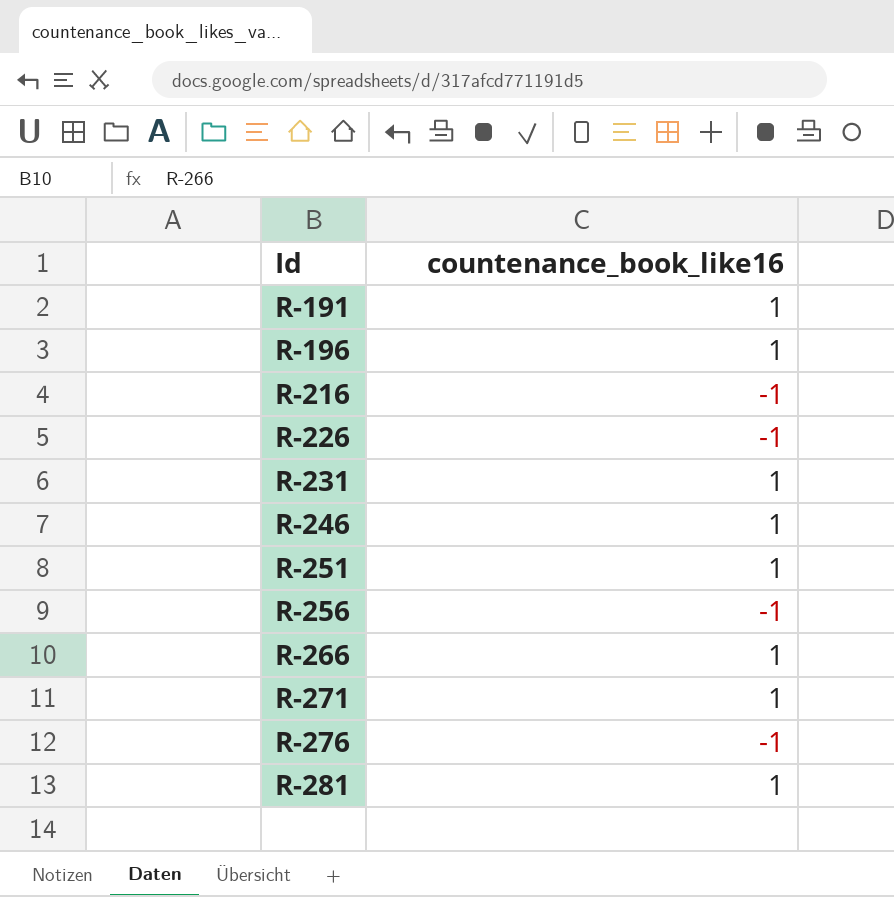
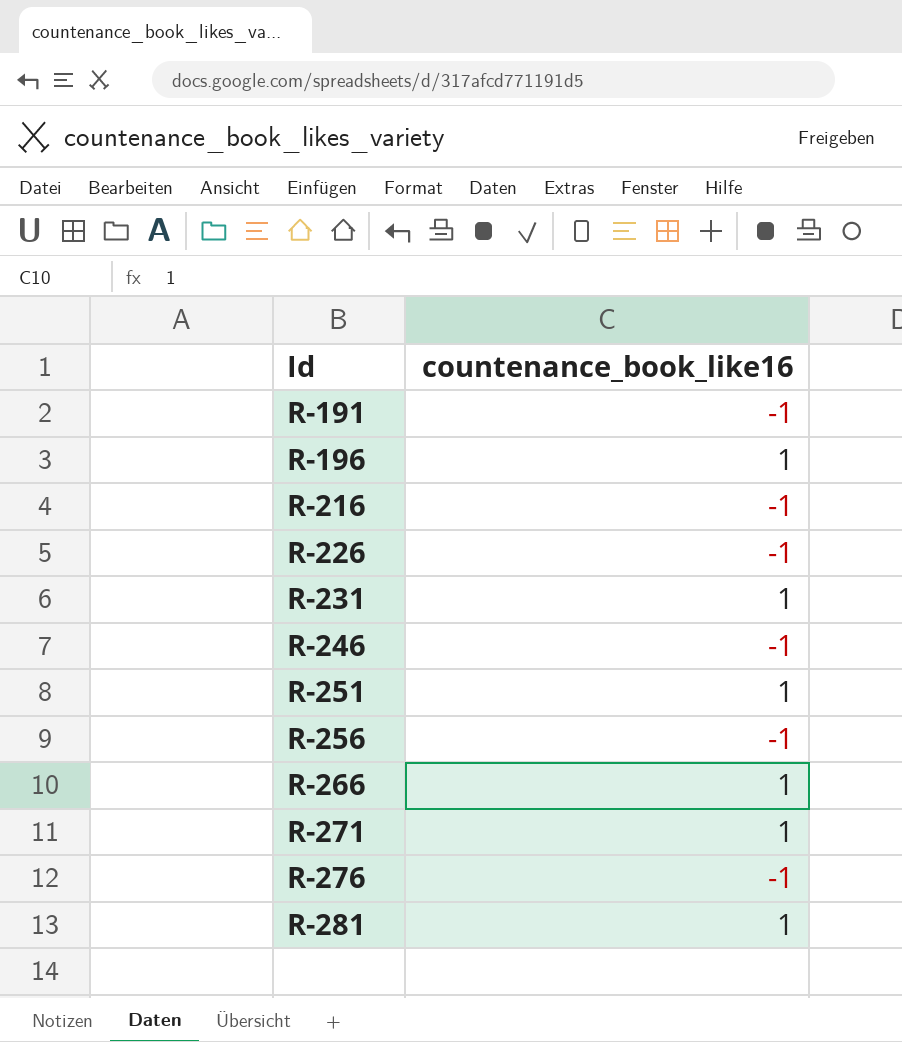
R-191 | countenance_book_like16: 1 -> -1
R-246 | countenance_book_like16: 1 -> -1

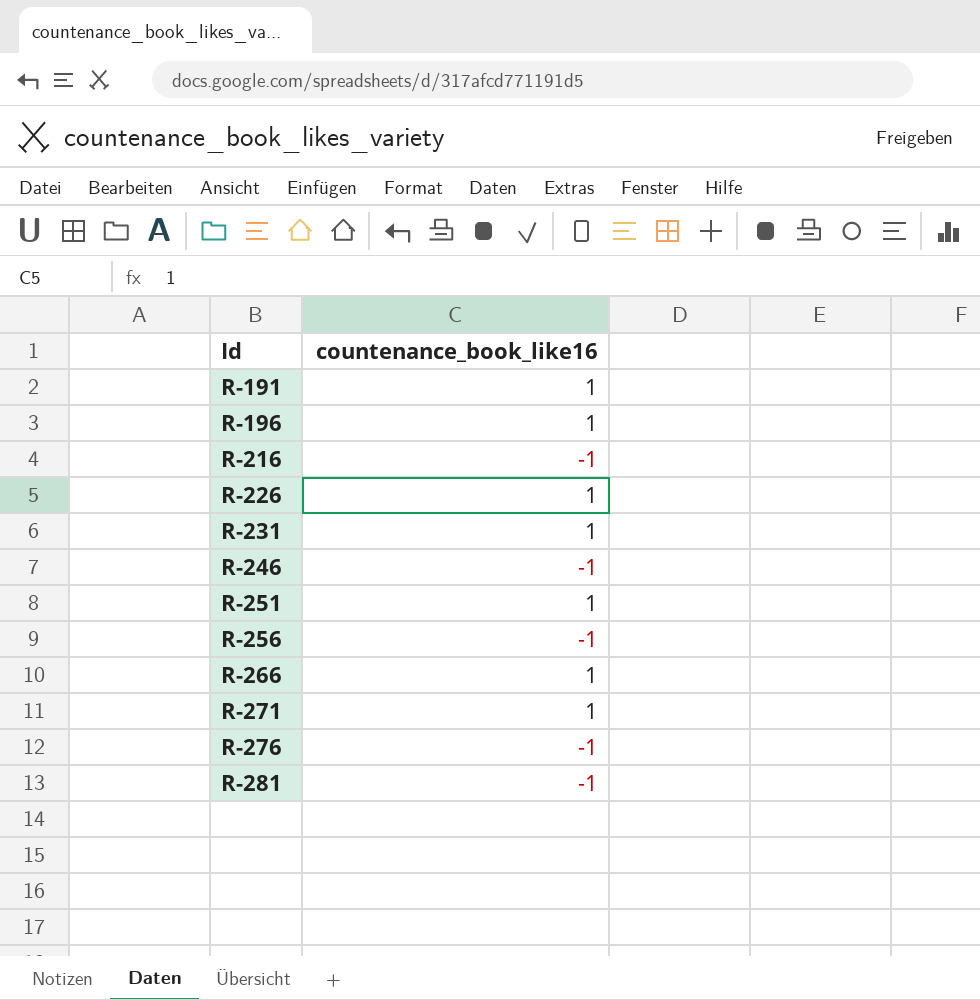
R-191 | countenance_book_like16: -1 -> 1
R-226 | countenance_book_like16: -1 -> 1
R-281 | countenance_book_like16: 1 -> -1

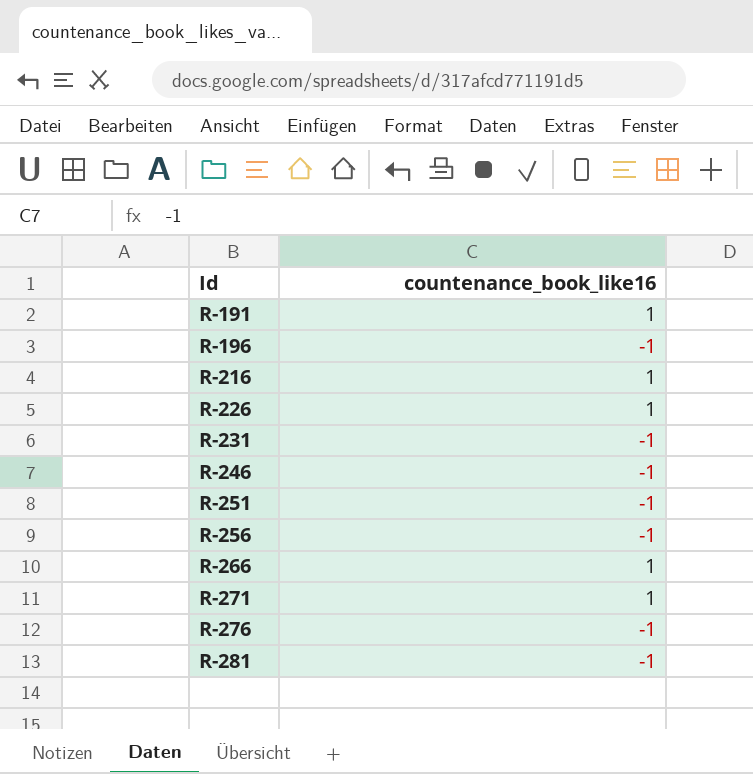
R-196 | countenance_book_like16: 1 -> -1
R-216 | countenance_book_like16: -1 -> 1
R-231 | countenance_book_like16: 1 -> -1
R-251 | countenance_book_like16: 1 -> -1

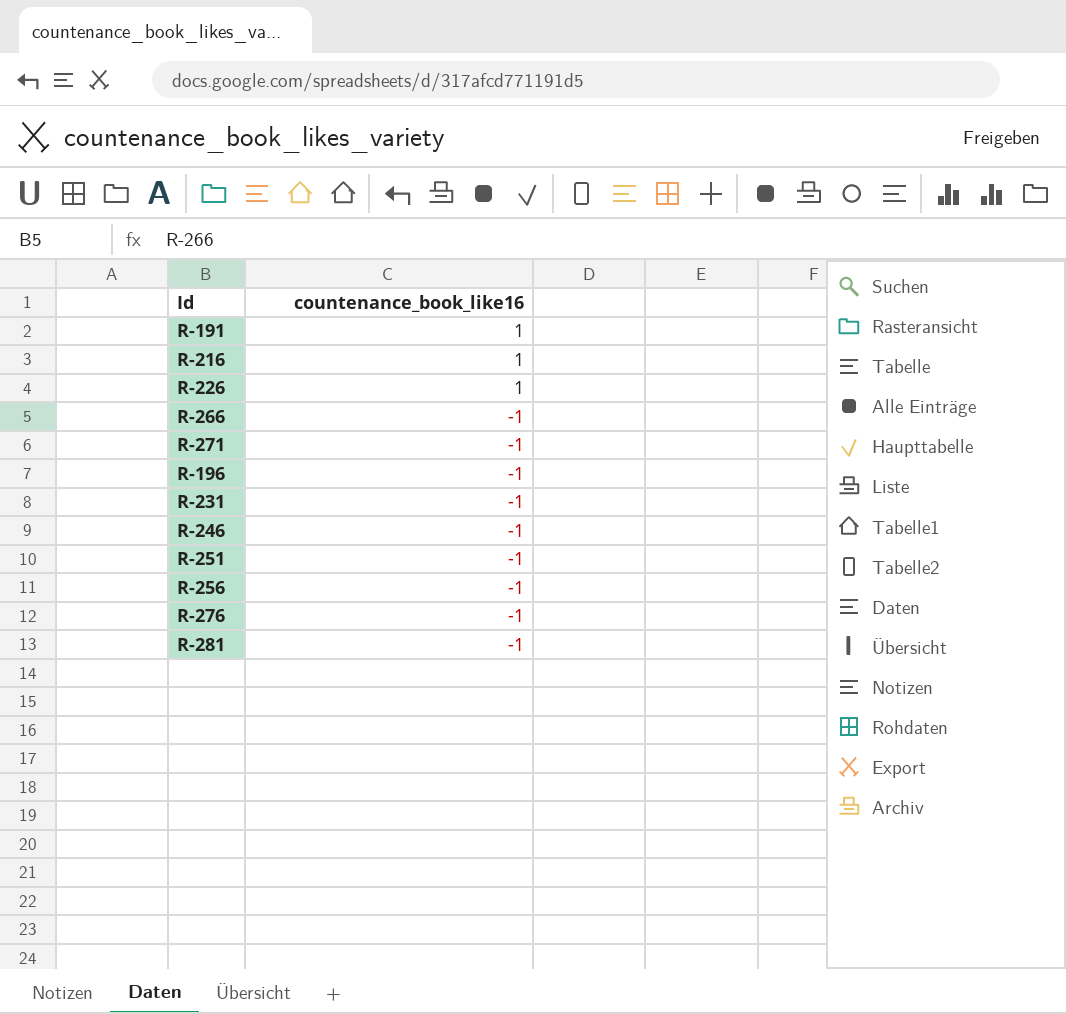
row order: Id ascending -> countenance_book_like16 descending
R-266 | countenance_book_like16: 1 -> -1
R-271 | countenance_book_like16: 1 -> -1

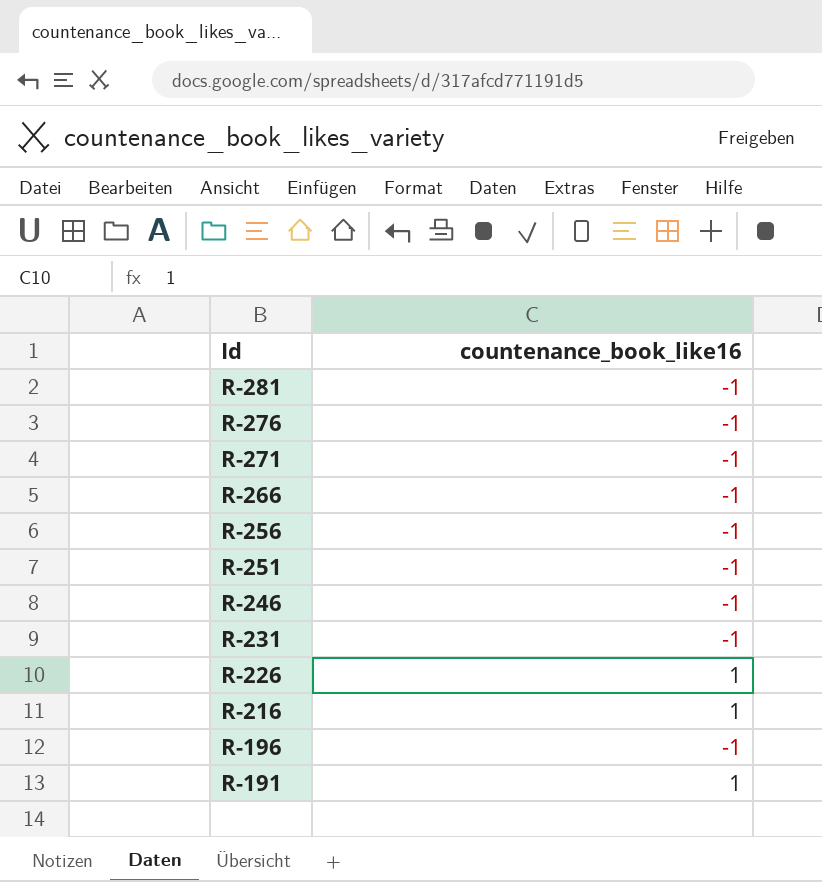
row order: countenance_book_like16 descending -> Id descending

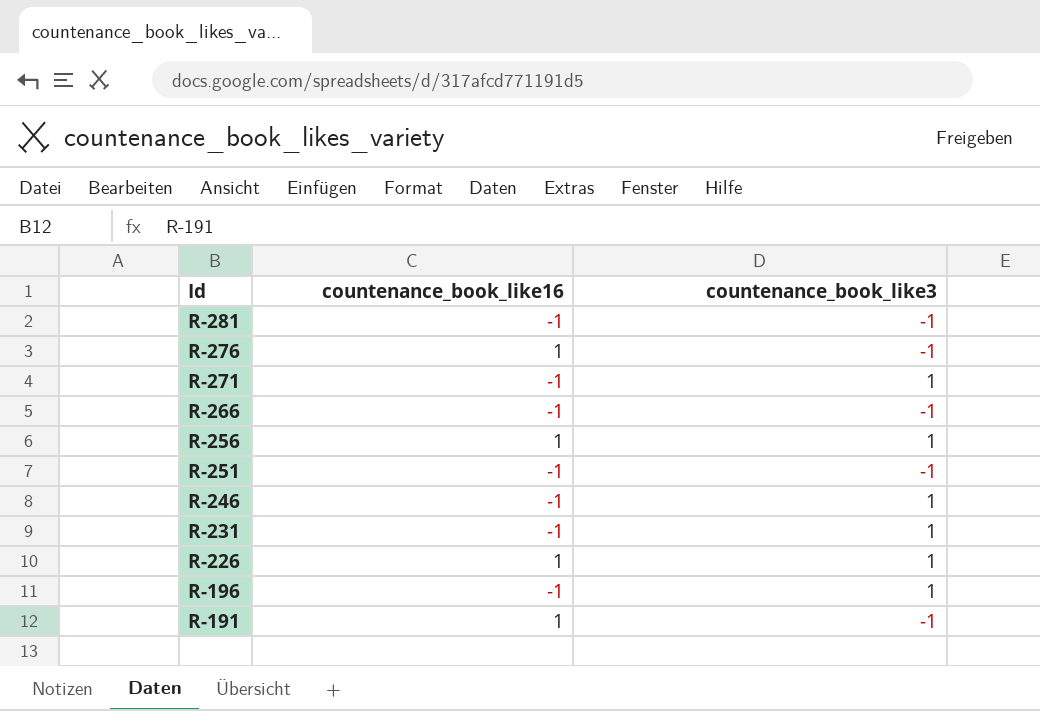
column countenance_book_like3 | position: none -> 3
row R-216: 1 -> none
R-276 | countenance_book_like16: -1 -> 1
R-256 | countenance_book_like16: -1 -> 1

